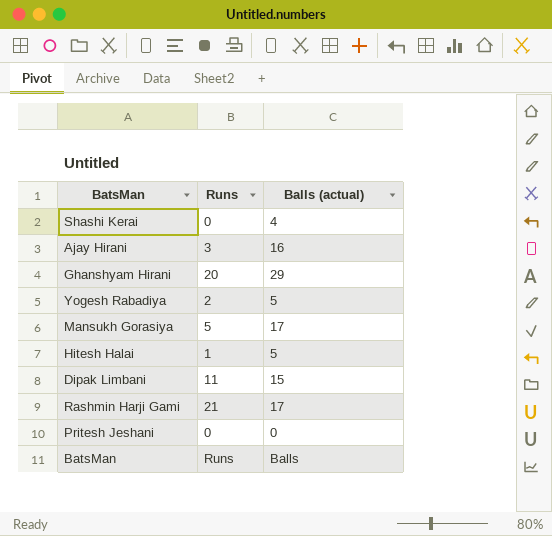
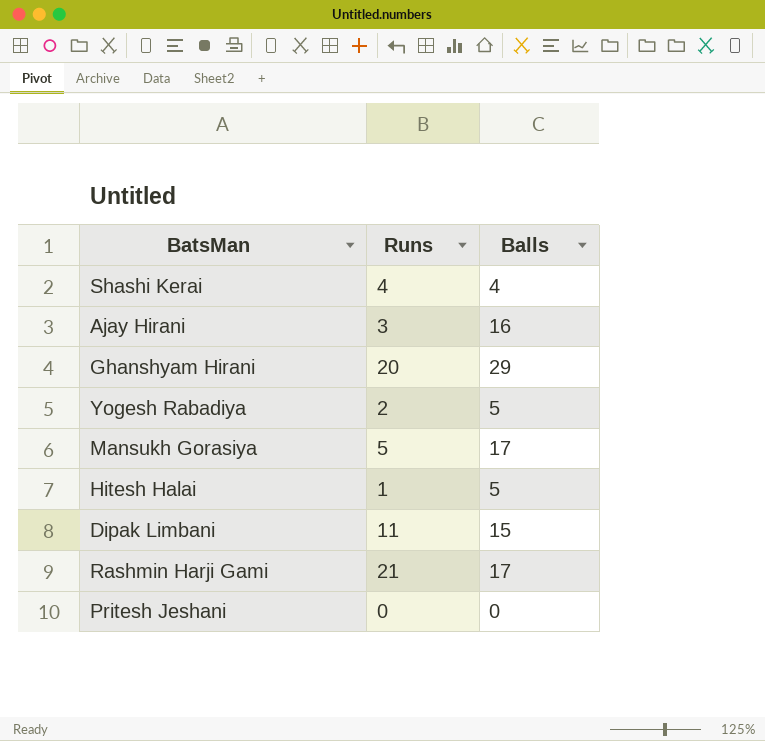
column name: Balls (actual) -> Balls
row BatsMan: Runs | Balls -> none
Shashi Kerai | Runs: 0 -> 4

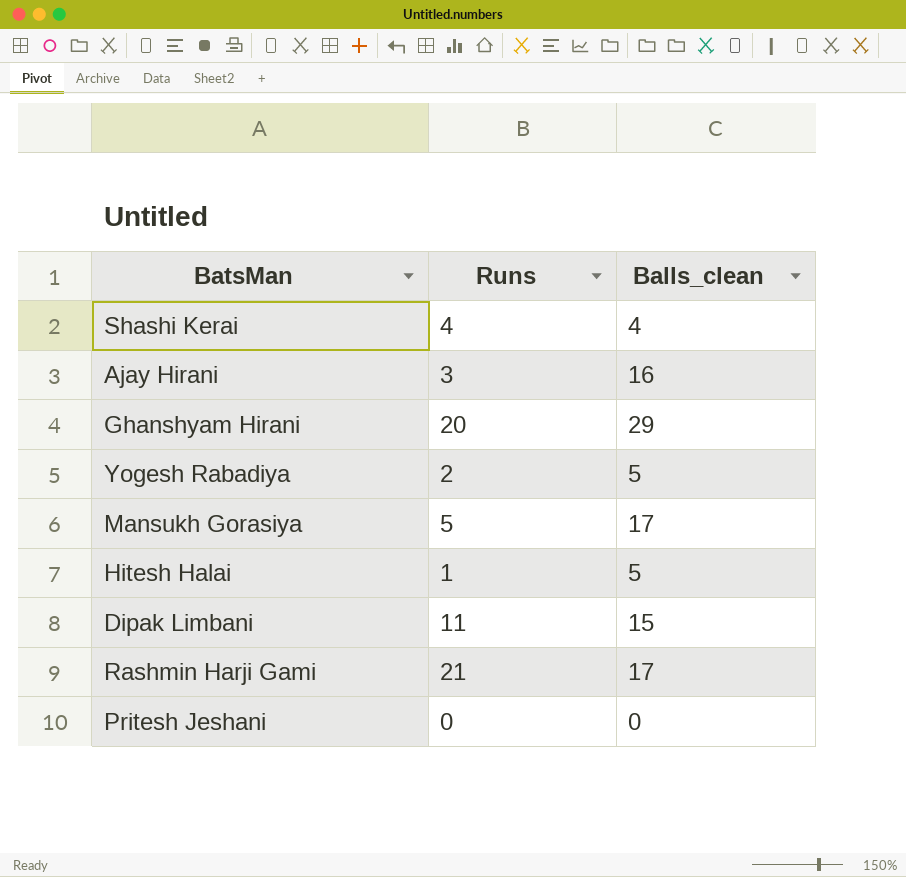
column name: Balls -> Balls_clean

